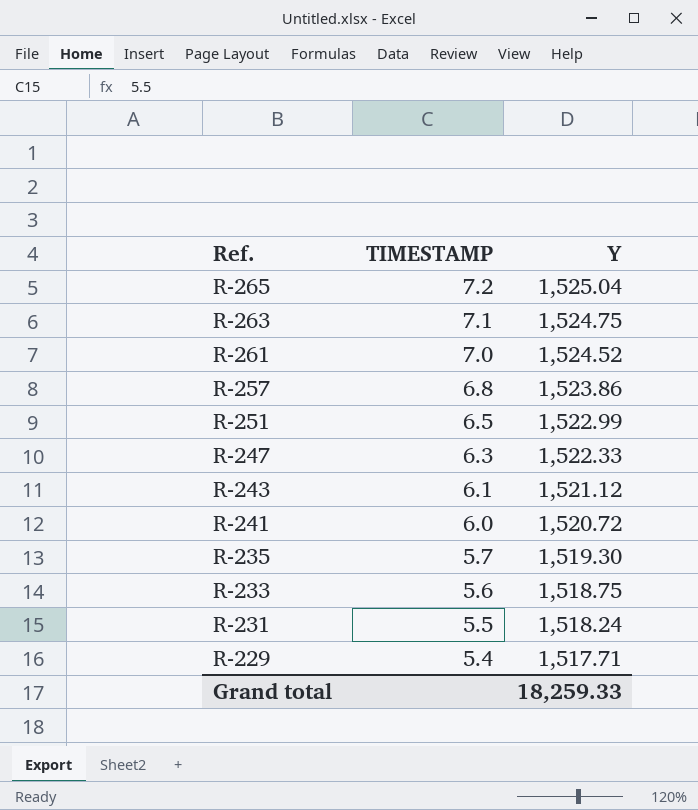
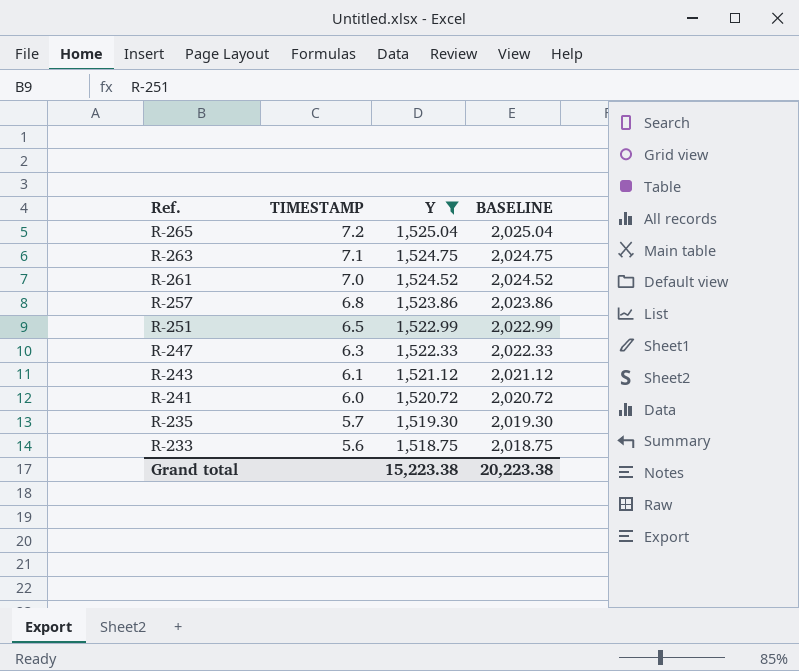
filter: none -> Y >= 1,518.75
column BASELINE | formula: none -> [Y] + 500
Grand total | Y: 18,259.33 -> 15,223.38

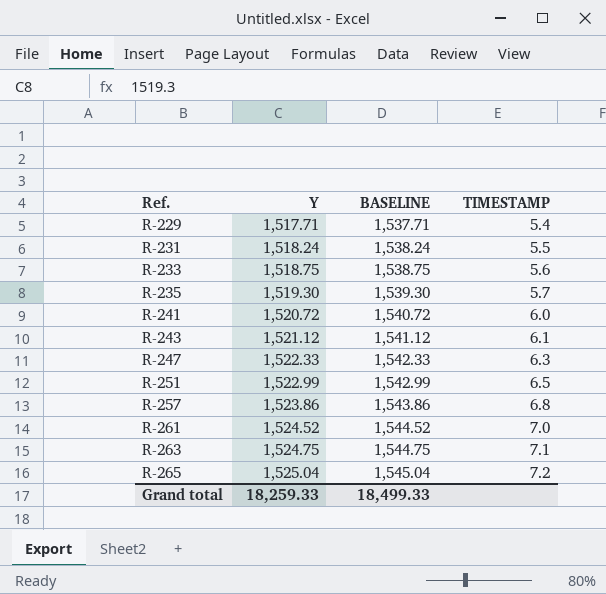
filter: Y >= 1,518.75 -> none
row order: Ref. descending -> Ref. ascending
column BASELINE | formula: [Y] + 500 -> [Y] + 20
column TIMESTAMP | position: 2 -> 4
Grand total | Y: 15,223.38 -> 18,259.33
Grand total | BASELINE: 20,223.38 -> 18,499.33

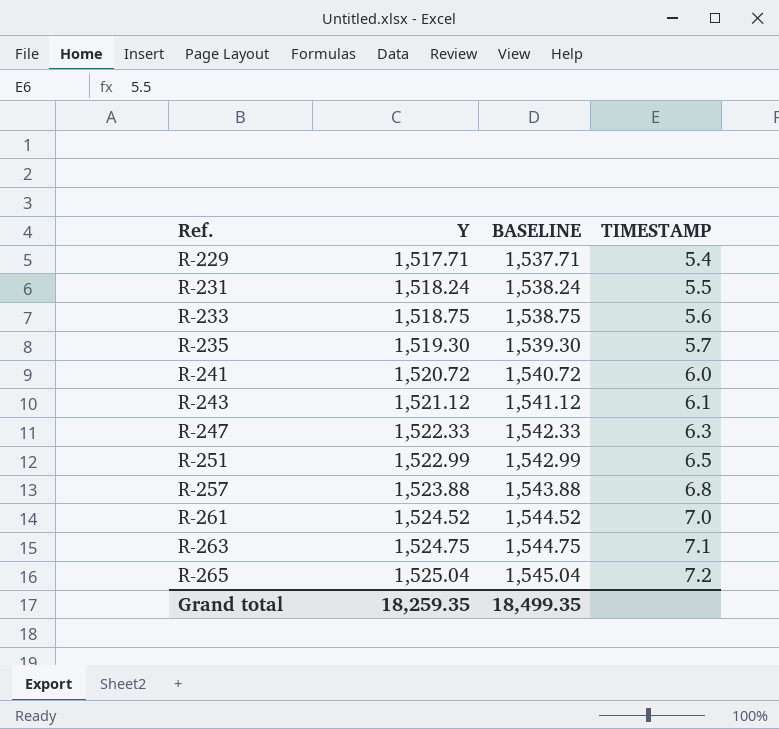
R-257 | Y: 1,523.86 -> 1,523.88
R-257 | BASELINE: 1,543.86 -> 1,543.88
Grand total | Y: 18,259.33 -> 18,259.35
Grand total | BASELINE: 18,499.33 -> 18,499.35

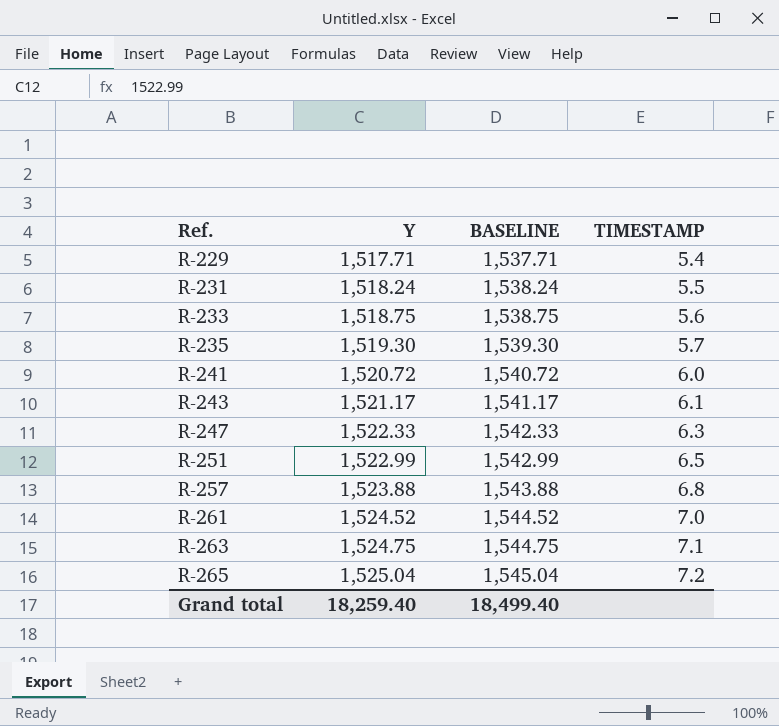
R-243 | Y: 1,521.12 -> 1,521.17
R-243 | BASELINE: 1,541.12 -> 1,541.17
Grand total | Y: 18,259.35 -> 18,259.40
Grand total | BASELINE: 18,499.35 -> 18,499.40

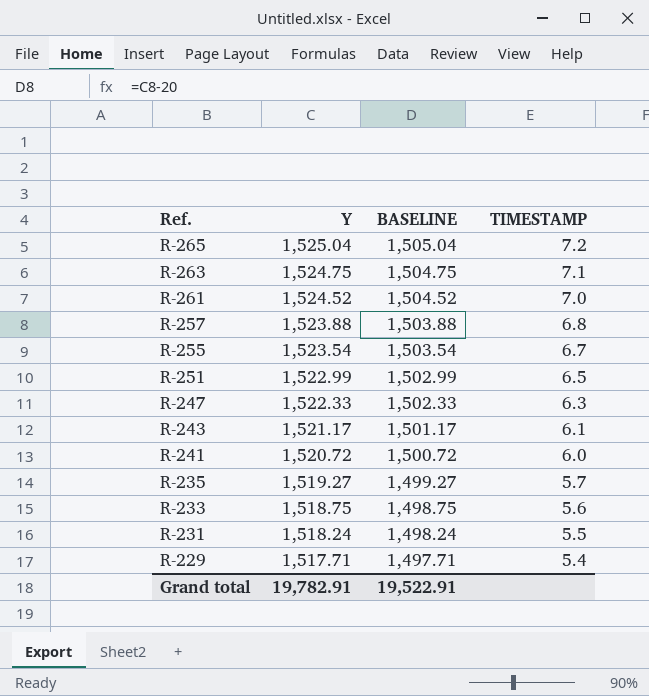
row order: Ref. ascending -> Ref. descending
column BASELINE | formula: [Y] + 20 -> [Y] - 20
row R-255: none -> 1,523.54 | 1,503.54 | 6.7
R-235 | Y: 1,519.30 -> 1,519.27
Grand total | Y: 18,259.40 -> 19,782.91
Grand total | BASELINE: 18,499.40 -> 19,522.91

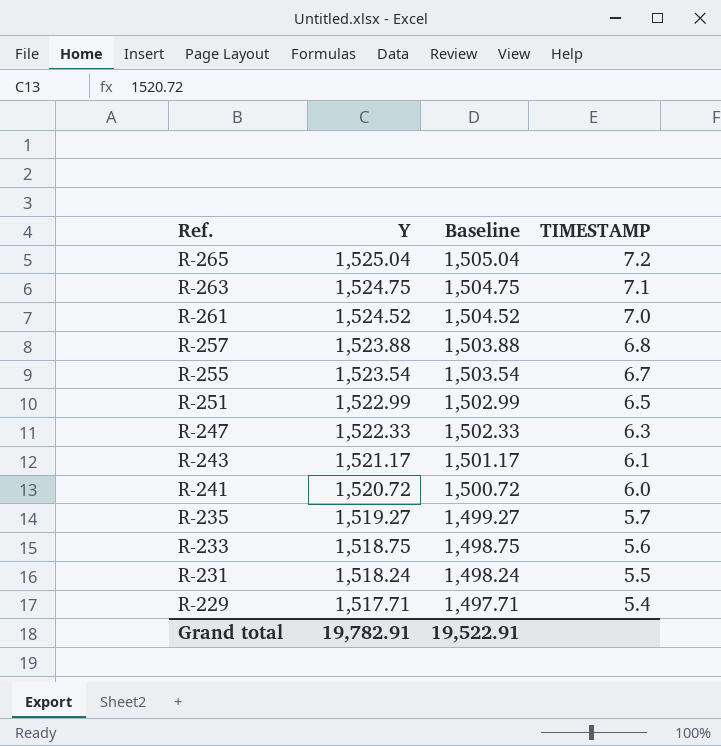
column name: BASELINE -> Baseline

